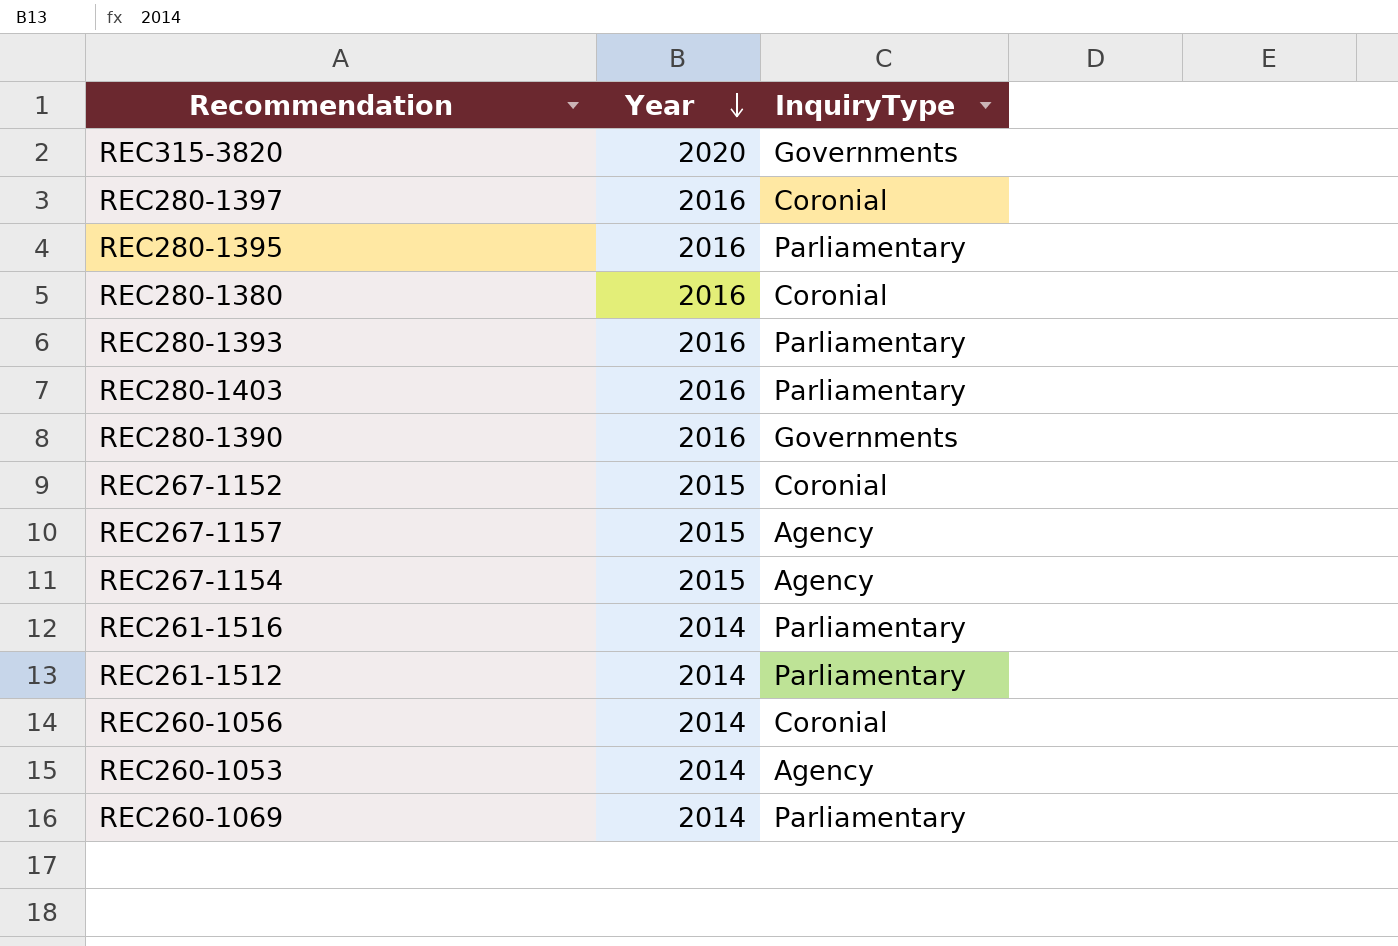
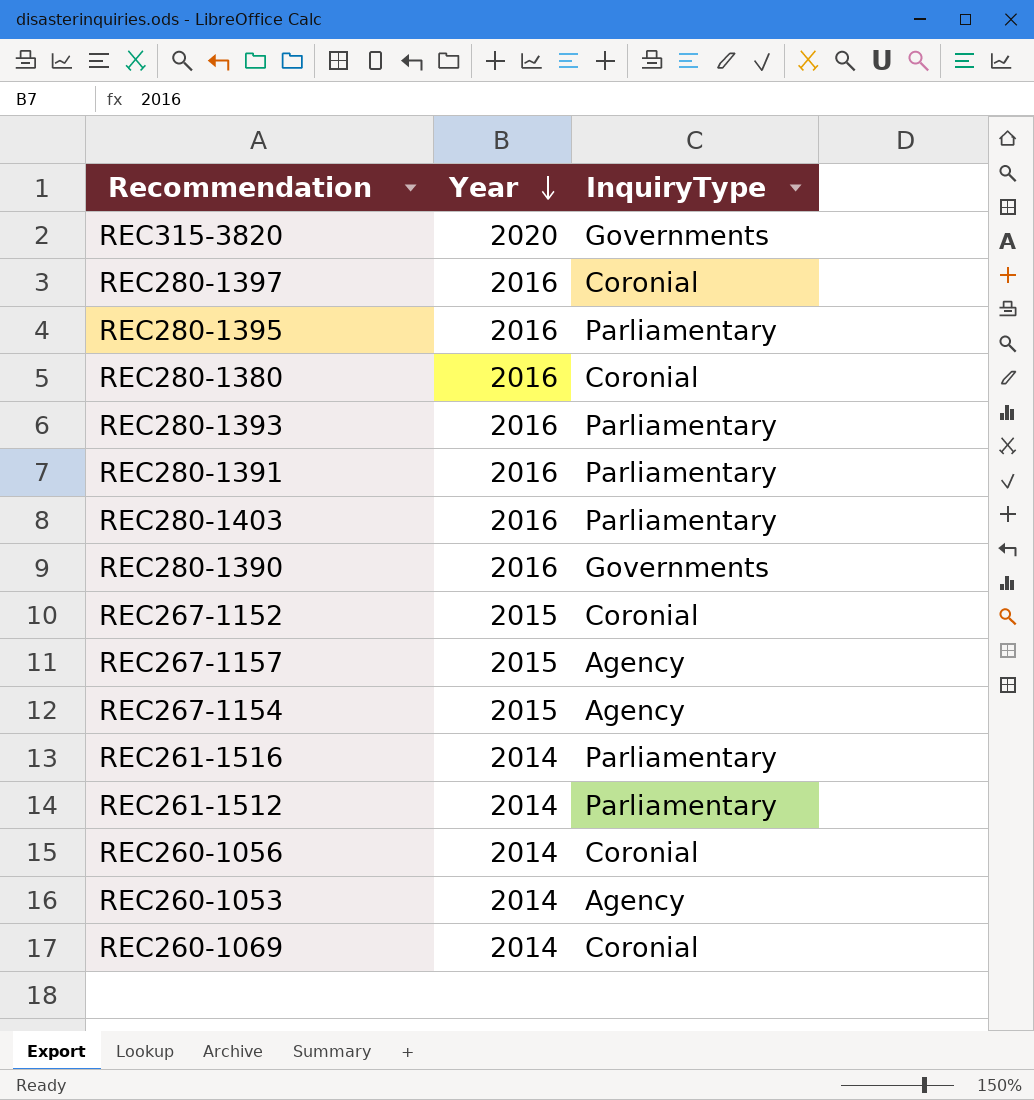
row REC280-1391: none -> 2016 | Parliamentary
REC260-1069 | InquiryType: Parliamentary -> Coronial

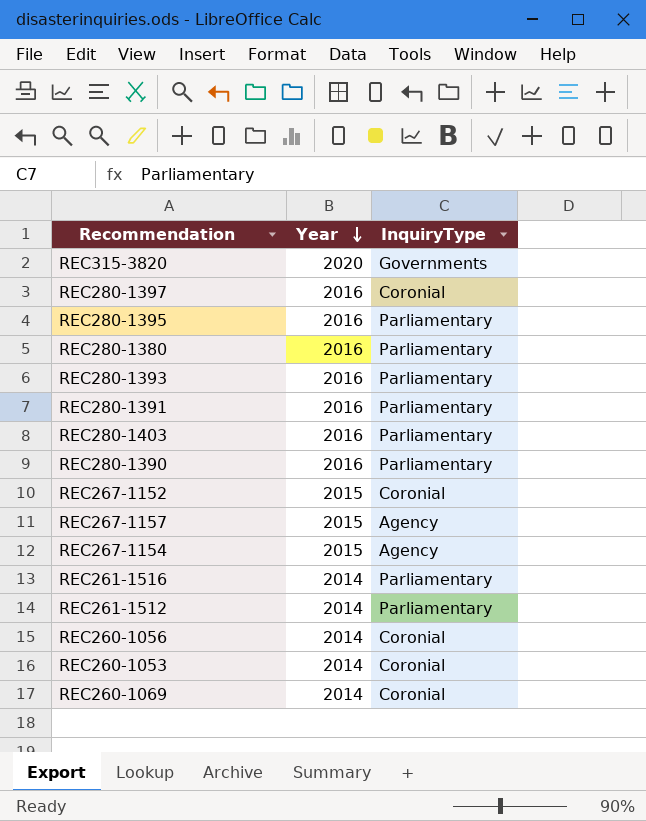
REC280-1380 | InquiryType: Coronial -> Parliamentary
REC280-1390 | InquiryType: Governments -> Parliamentary
REC260-1053 | InquiryType: Agency -> Coronial

